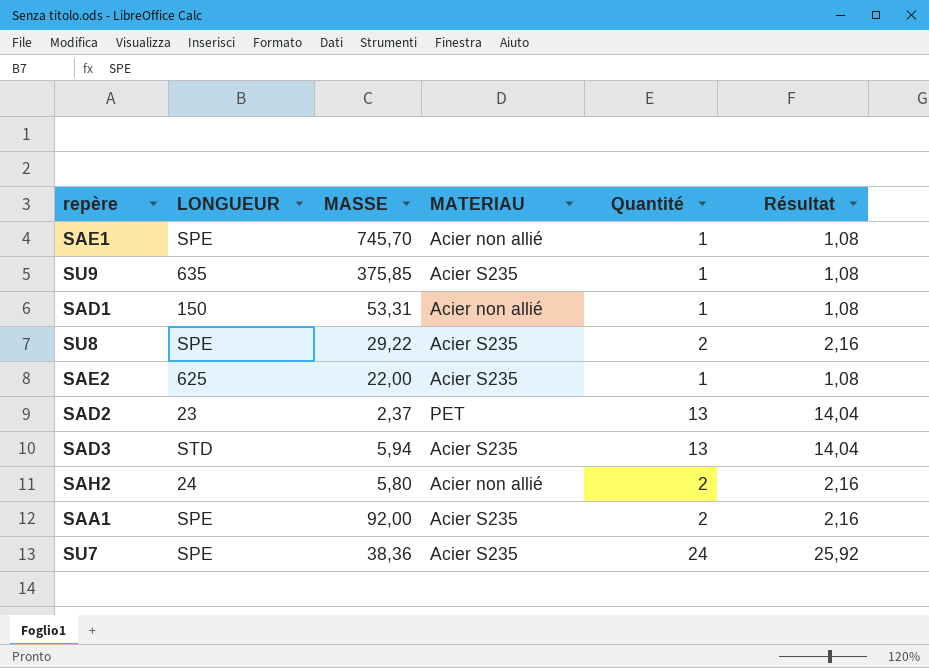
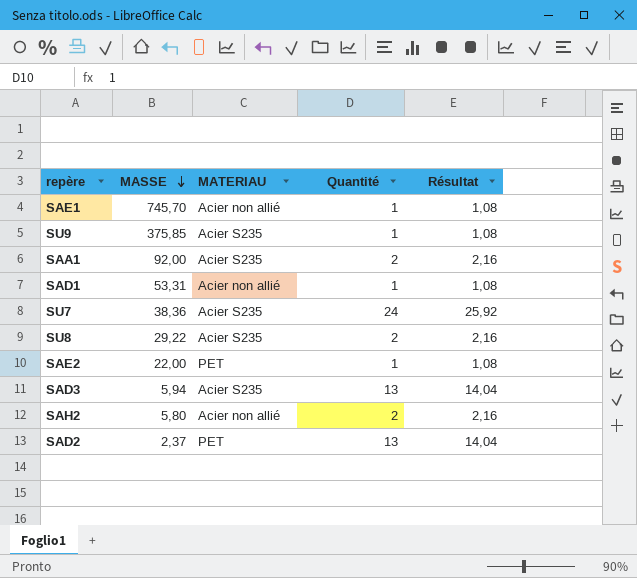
row order: none -> MASSE descending
column LONGUEUR | position: 2 -> none
SAE2 | MATERIAU: Acier S235 -> PET

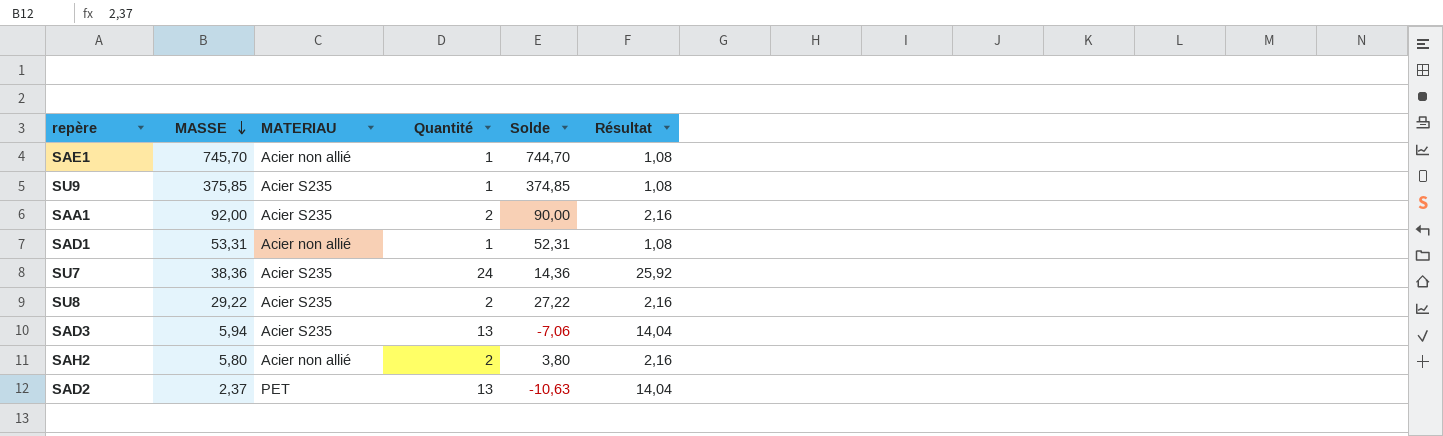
column Solde | formula: none -> [MASSE] - [Quantité]
row SAE2: 22,00 | PET | 1 | 1,08 -> none

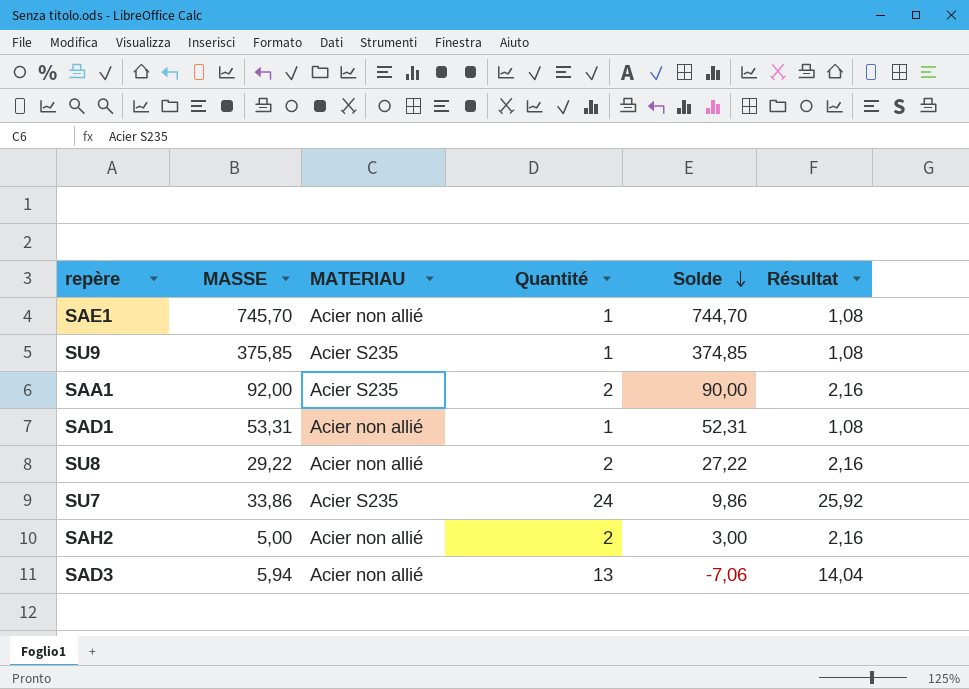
row order: MASSE descending -> Solde descending
row SAD2: 2,37 | PET | 13 | -10,63 | 14,04 -> none
SU8 | MATERIAU: Acier S235 -> Acier non allié
SU7 | MASSE: 38,36 -> 33,86
SU7 | Solde: 14,36 -> 9,86
SAH2 | MASSE: 5,80 -> 5,00
SAH2 | Solde: 3,80 -> 3,00
SAD3 | MATERIAU: Acier S235 -> Acier non allié

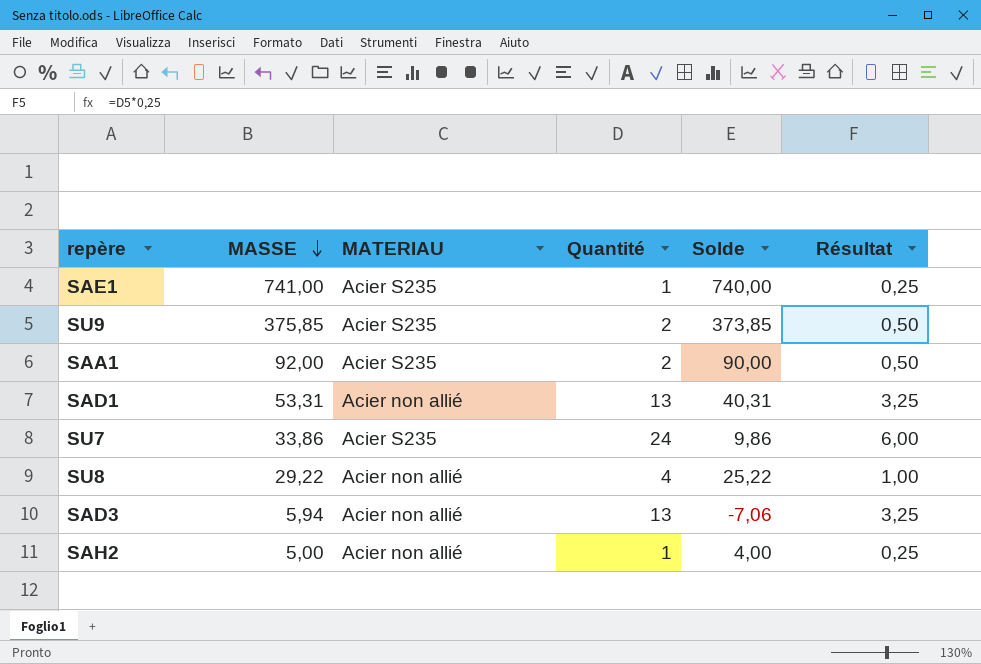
row order: Solde descending -> MASSE descending
column Résultat | formula: [Quantité] * 1,08 -> [Quantité] * 0,25
SAE1 | MASSE: 745,70 -> 741,00
SAE1 | MATERIAU: Acier non allié -> Acier S235
SAE1 | Solde: 744,70 -> 740,00
SU9 | Quantité: 1 -> 2
SU9 | Solde: 374,85 -> 373,85
SAD1 | Quantité: 1 -> 13
SAD1 | Solde: 52,31 -> 40,31
SU8 | Quantité: 2 -> 4
SU8 | Solde: 27,22 -> 25,22
SAH2 | Quantité: 2 -> 1
SAH2 | Solde: 3,00 -> 4,00

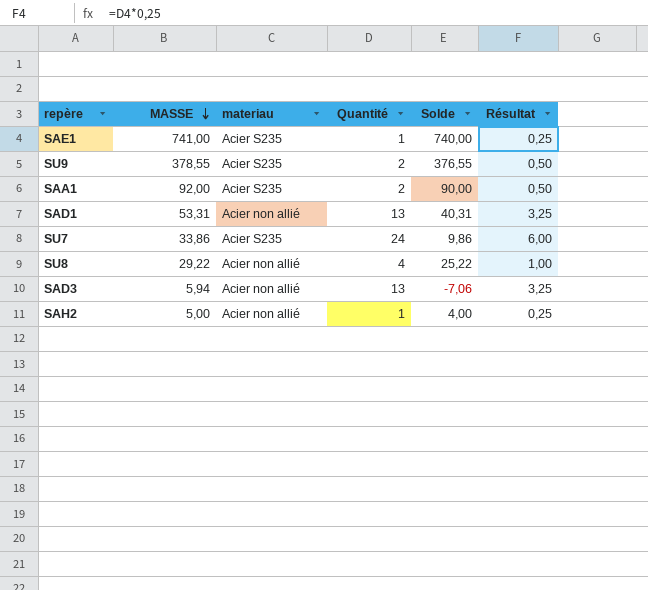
column name: MATERIAU -> materiau
SU9 | MASSE: 375,85 -> 378,55
SU9 | Solde: 373,85 -> 376,55

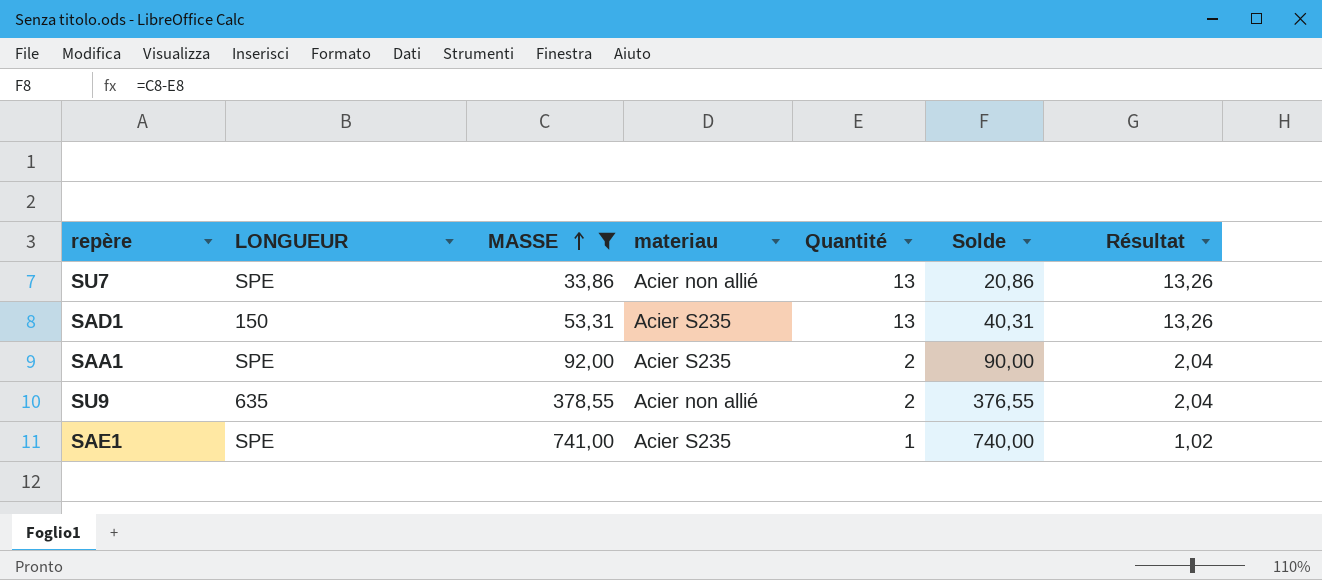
filter: none -> MASSE >= 33,86
row order: MASSE descending -> MASSE ascending
column LONGUEUR | position: none -> 2
column Résultat | formula: [Quantité] * 0,25 -> [Quantité] * 1,02
SU7 | materiau: Acier S235 -> Acier non allié
SU7 | Quantité: 24 -> 13
SU7 | Solde: 9,86 -> 20,86
SAD1 | materiau: Acier non allié -> Acier S235
SU9 | materiau: Acier S235 -> Acier non allié

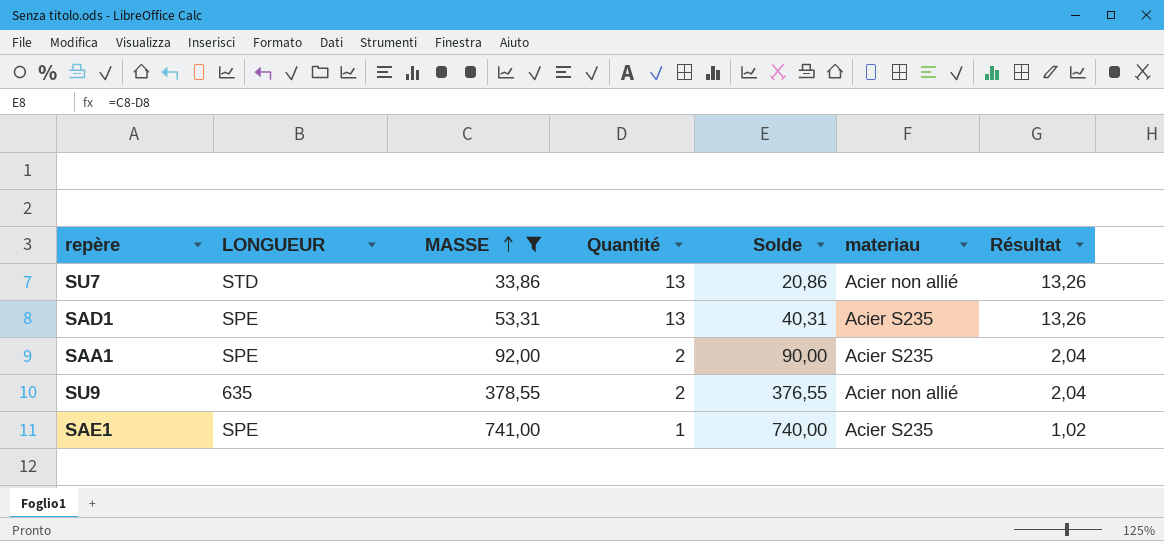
column materiau | position: 4 -> 6
SU7 | LONGUEUR: SPE -> STD
SAD1 | LONGUEUR: 150 -> SPE

